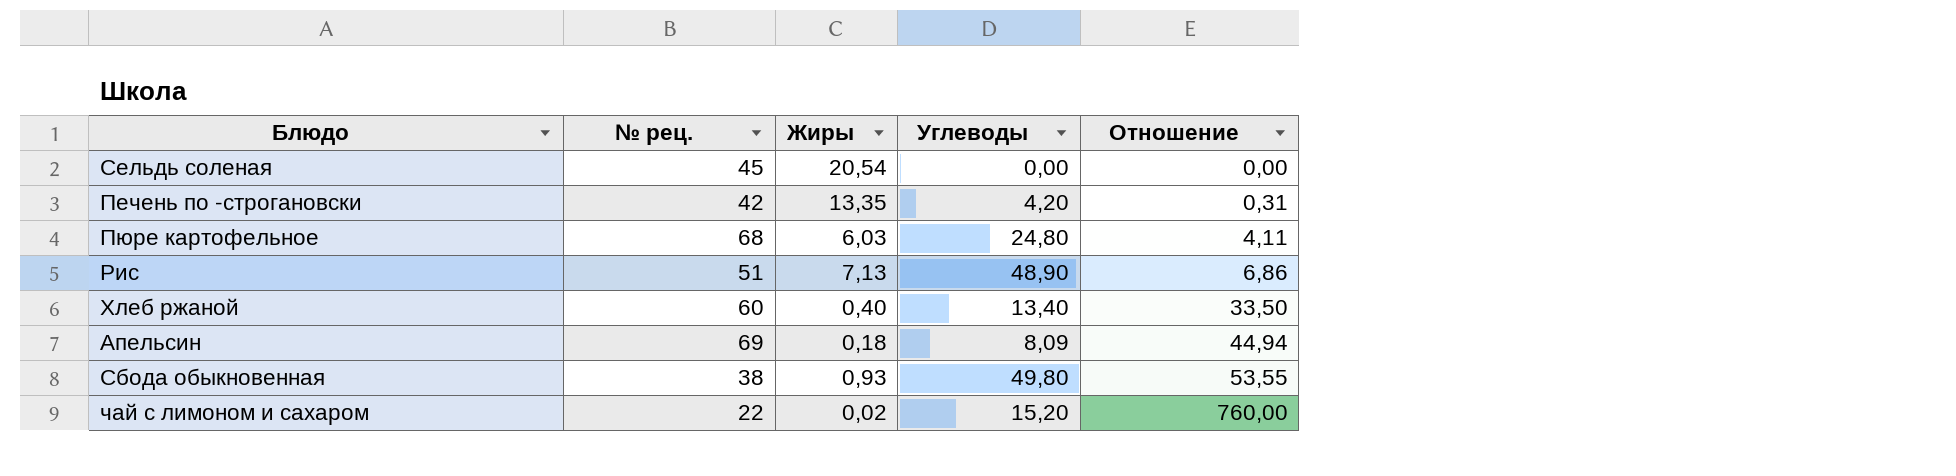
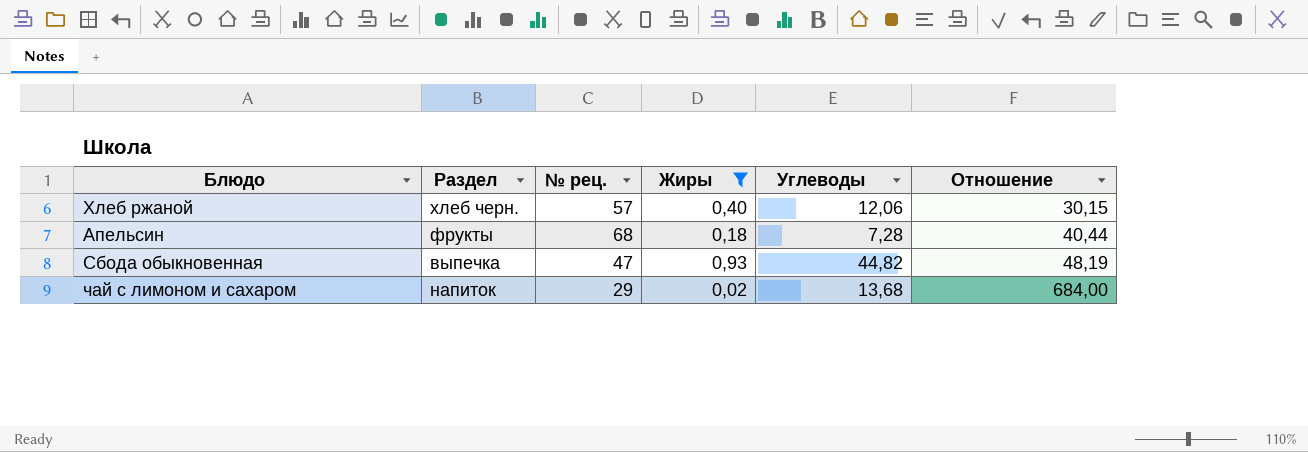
filter: none -> Жиры <= 0,93
column Раздел | position: none -> 2
Хлеб ржаной | № рец.: 60 -> 57
Хлеб ржаной | Углеводы: 13,40 -> 12,06
Хлеб ржаной | Отношение: 33,50 -> 30,15
Апельсин | № рец.: 69 -> 68
Апельсин | Углеводы: 8,09 -> 7,28
Апельсин | Отношение: 44,94 -> 40,44
Сбода обыкновенная | № рец.: 38 -> 47
Сбода обыкновенная | Углеводы: 49,80 -> 44,82
Сбода обыкновенная | Отношение: 53,55 -> 48,19
чай с лимоном и сахаром | № рец.: 22 -> 29
чай с лимоном и сахаром | Углеводы: 15,20 -> 13,68
чай с лимоном и сахаром | Отношение: 760,00 -> 684,00

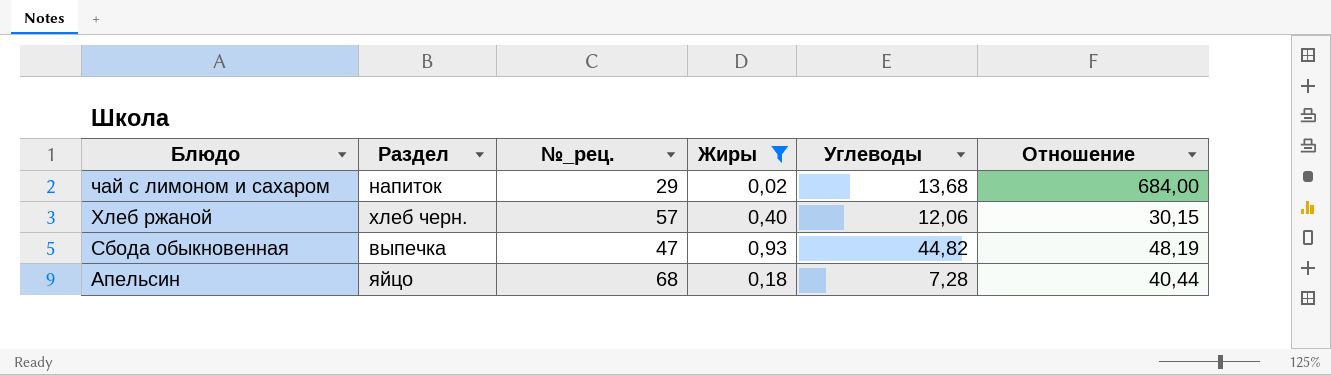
row order: Отношение ascending -> Блюдо descending
column name: № рец. -> №_рец.
Апельсин | Раздел: фрукты -> яйцо

